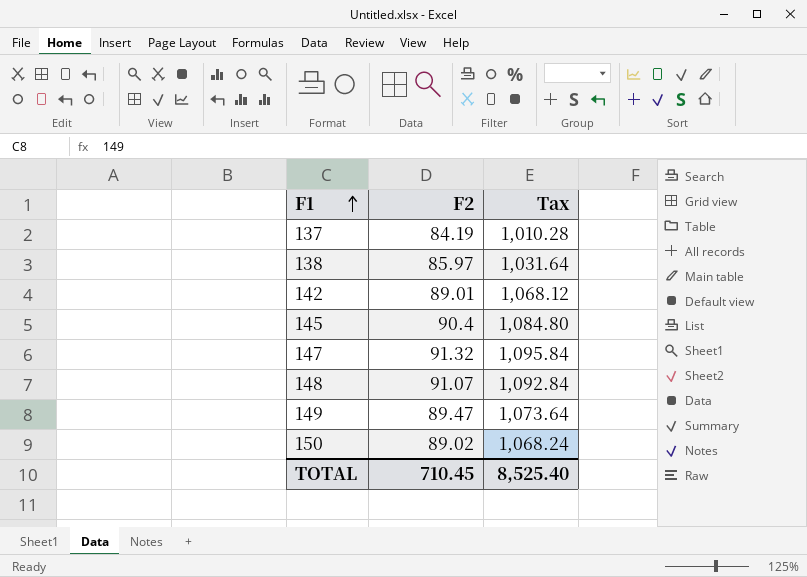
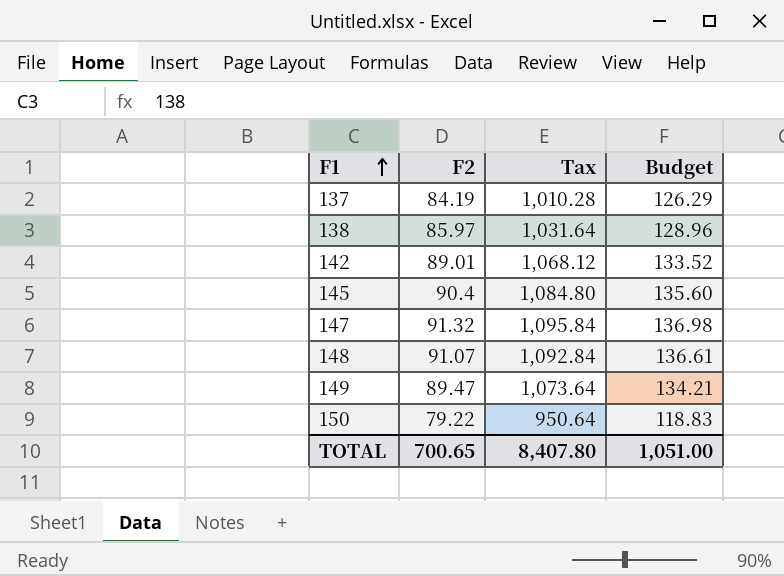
column Budget | formula: none -> [F2] * 1.5
150 | F2: 89.02 -> 79.22
150 | Tax: 1,068.24 -> 950.64
TOTAL | F2: 710.45 -> 700.65
TOTAL | Tax: 8,525.40 -> 8,407.80

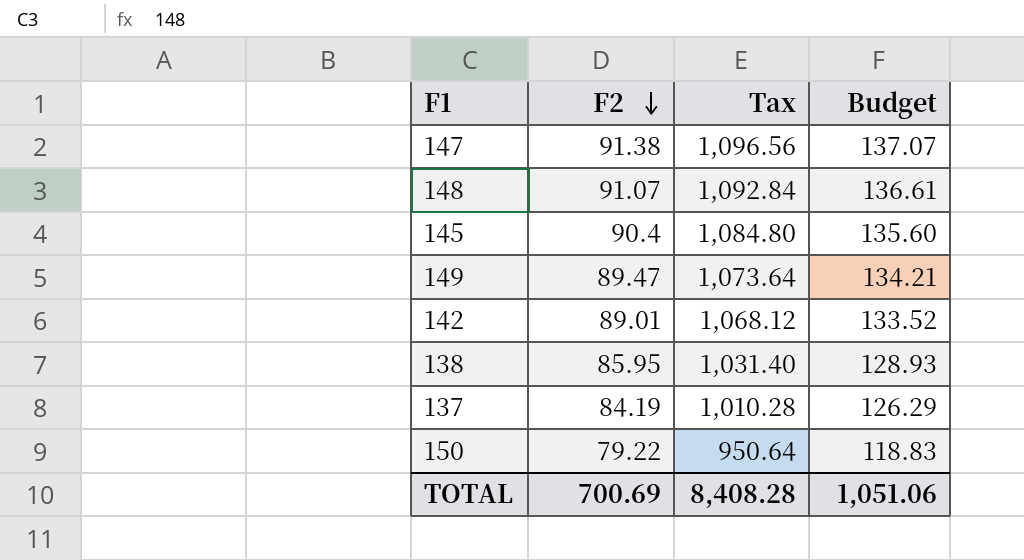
row order: F1 ascending -> F2 descending
147 | F2: 91.32 -> 91.38
147 | Tax: 1,095.84 -> 1,096.56
147 | Budget: 136.98 -> 137.07
138 | F2: 85.97 -> 85.95
138 | Tax: 1,031.64 -> 1,031.40
138 | Budget: 128.96 -> 128.93
TOTAL | F2: 700.65 -> 700.69
TOTAL | Tax: 8,407.80 -> 8,408.28
TOTAL | Budget: 1,051.00 -> 1,051.06

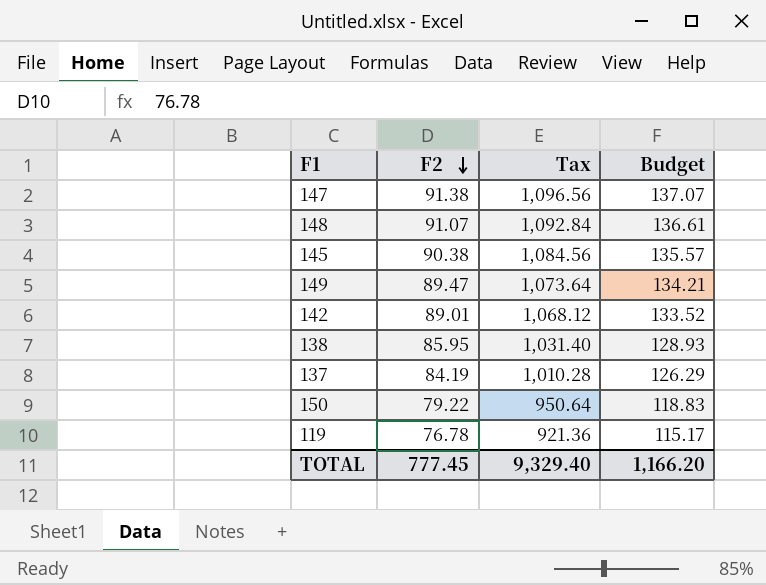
145 | F2: 90.4 -> 90.38
145 | Tax: 1,084.80 -> 1,084.56
145 | Budget: 135.60 -> 135.57
row 119: none -> 76.78 | 921.36 | 115.17
TOTAL | F2: 700.69 -> 777.45
TOTAL | Tax: 8,408.28 -> 9,329.40
TOTAL | Budget: 1,051.06 -> 1,166.20

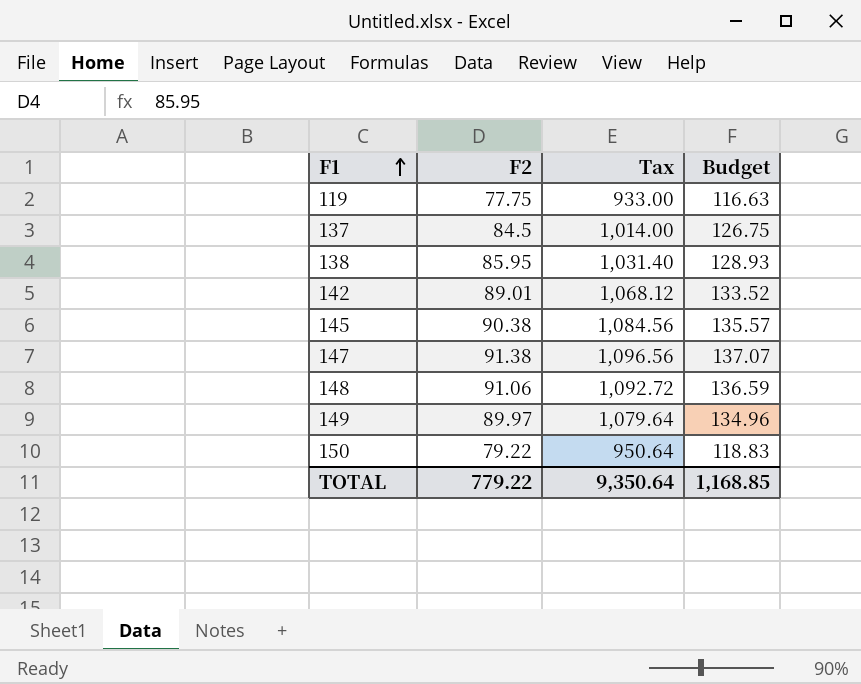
row order: F2 descending -> F1 ascending
119 | F2: 76.78 -> 77.75
119 | Tax: 921.36 -> 933.00
119 | Budget: 115.17 -> 116.63
137 | F2: 84.19 -> 84.5
137 | Tax: 1,010.28 -> 1,014.00
137 | Budget: 126.29 -> 126.75
148 | F2: 91.07 -> 91.06
148 | Tax: 1,092.84 -> 1,092.72
148 | Budget: 136.61 -> 136.59
149 | F2: 89.47 -> 89.97
149 | Tax: 1,073.64 -> 1,079.64
149 | Budget: 134.21 -> 134.96
TOTAL | F2: 777.45 -> 779.22
TOTAL | Tax: 9,329.40 -> 9,350.64
TOTAL | Budget: 1,166.20 -> 1,168.85

